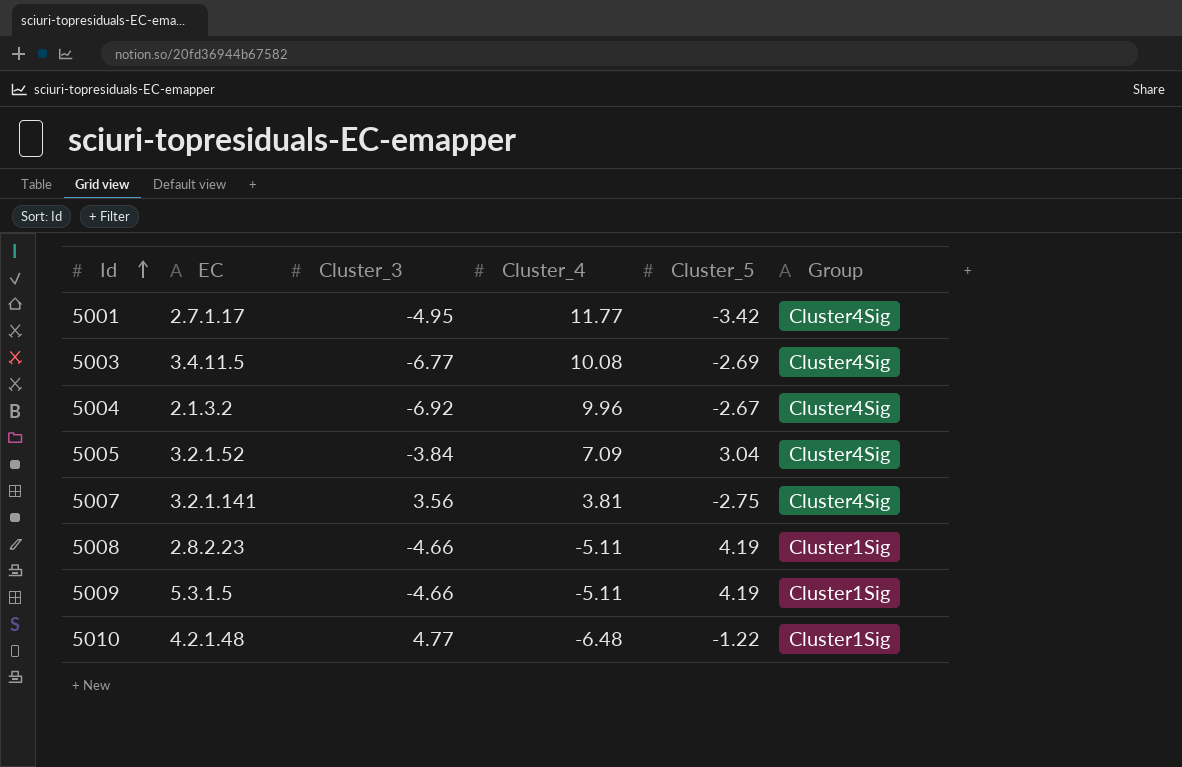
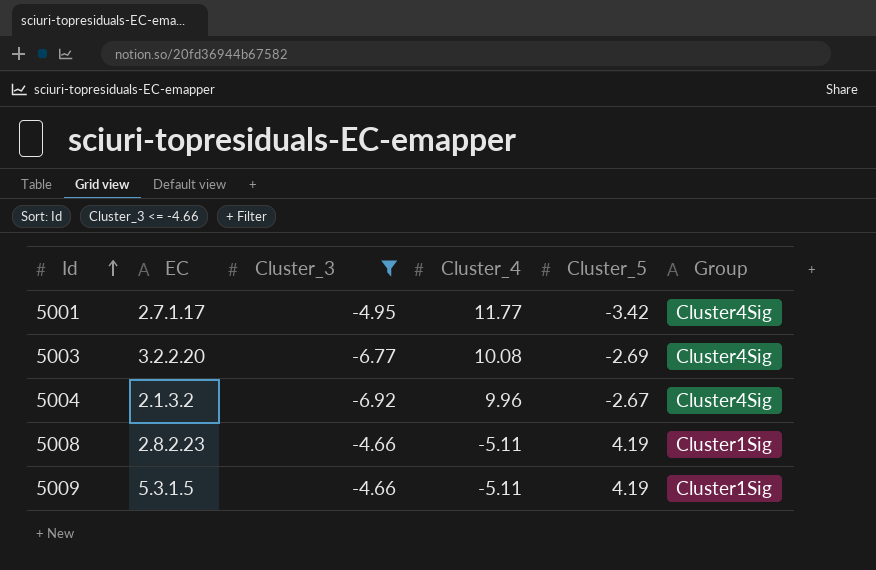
filter: none -> Cluster_3 <= -4.66
5003 | EC: 3.4.11.5 -> 3.2.2.20

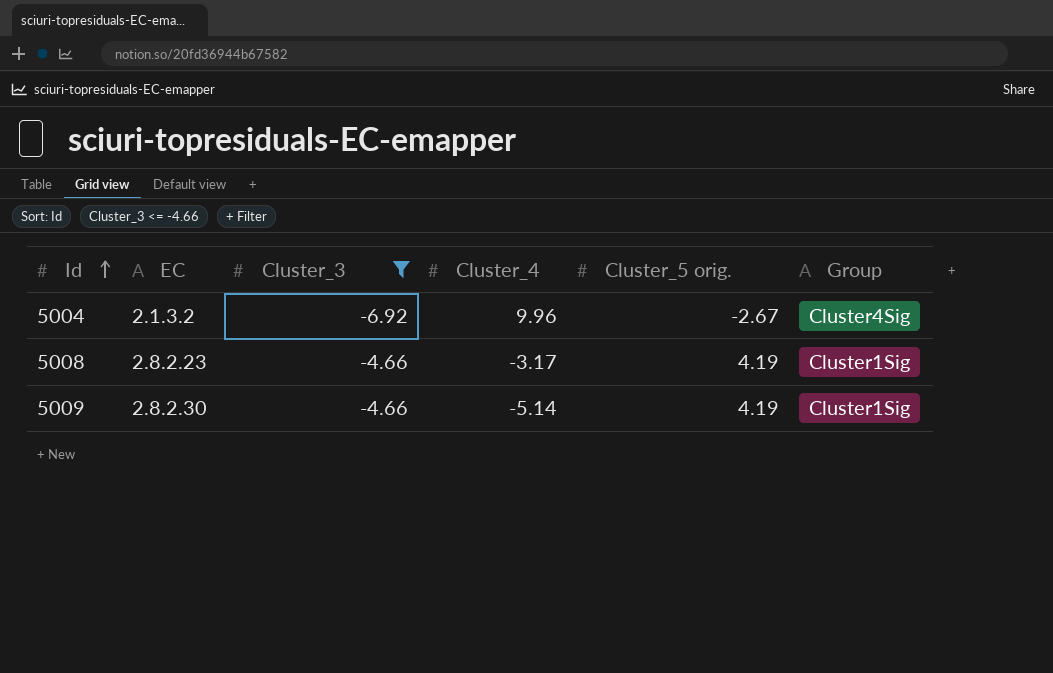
column name: Cluster_5 -> Cluster_5 orig.
row 5001: 2.7.1.17 | -4.95 | 11.77 | -3.42 | Cluster4Sig -> none
row 5003: 3.2.2.20 | -6.77 | 10.08 | -2.69 | Cluster4Sig -> none
5008 | Cluster_4: -5.11 -> -3.17
5009 | EC: 5.3.1.5 -> 2.8.2.30
5009 | Cluster_4: -5.11 -> -5.14

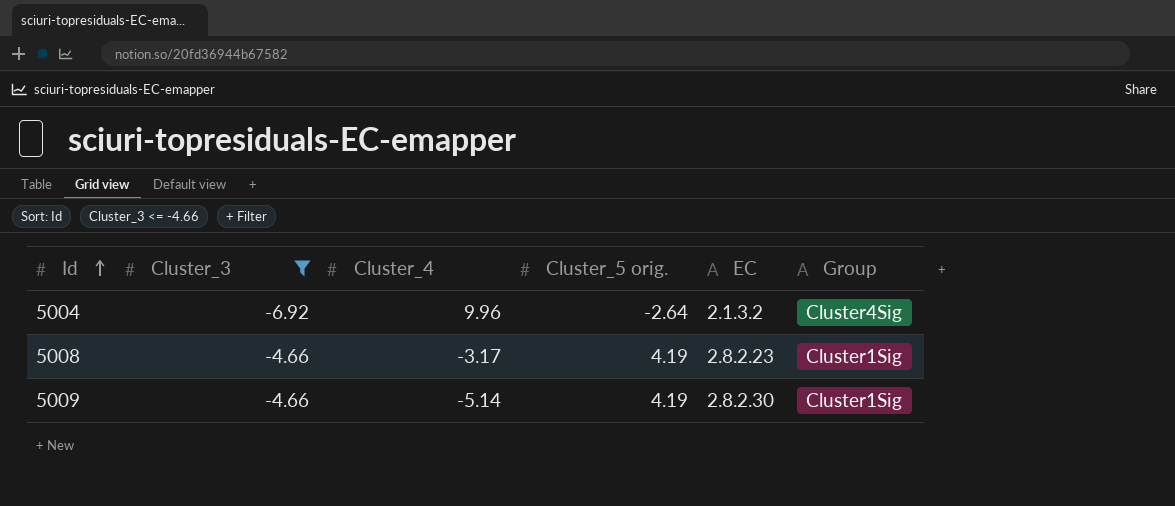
column EC | position: 2 -> 5
5004 | Cluster_5 orig.: -2.67 -> -2.64

